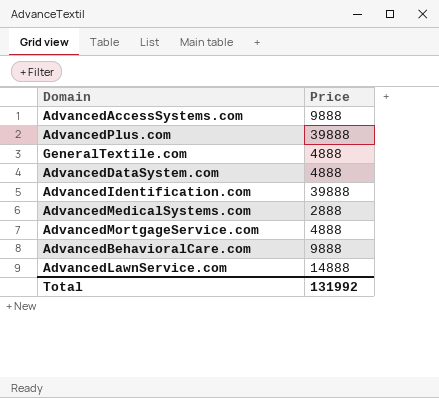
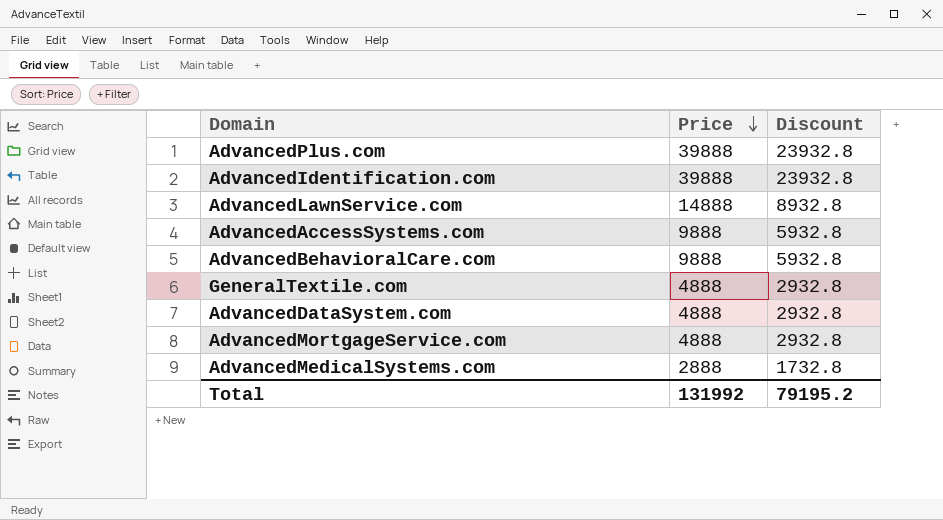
row order: none -> Price descending
column Discount | formula: none -> [Price] * 0.6

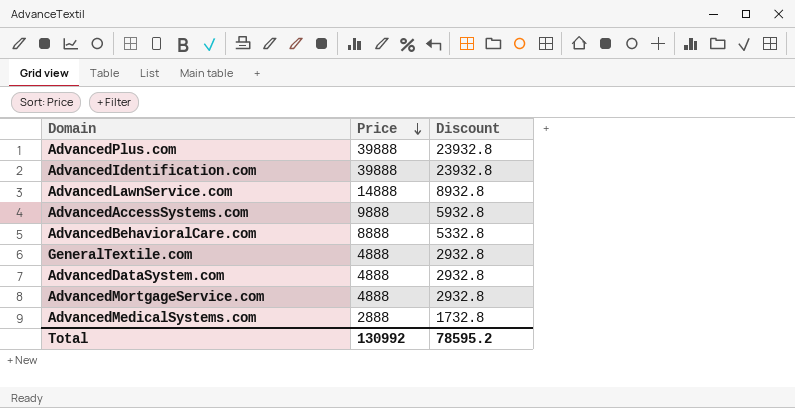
AdvancedBehavioralCare.com | Price: 9888 -> 8888
AdvancedBehavioralCare.com | Discount: 5932.8 -> 5332.8
Total | Price: 131992 -> 130992
Total | Discount: 79195.2 -> 78595.2

